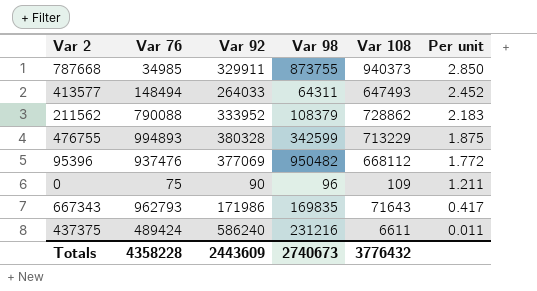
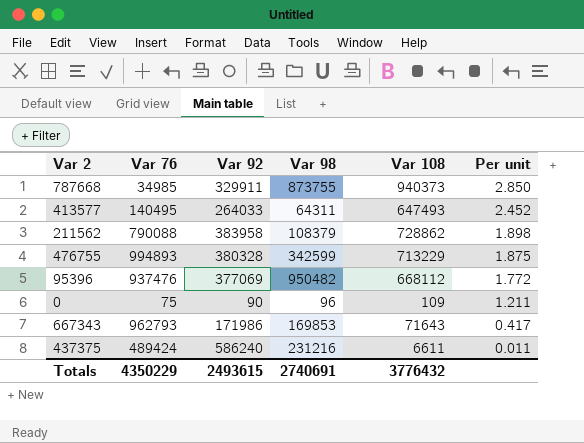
413577 | Var 76: 148494 -> 140495
211562 | Var 92: 333952 -> 383958
211562 | Per unit: 2.183 -> 1.898
667343 | Var 98: 169835 -> 169853
Totals | Var 76: 4358228 -> 4350229
Totals | Var 92: 2443609 -> 2493615
Totals | Var 98: 2740673 -> 2740691

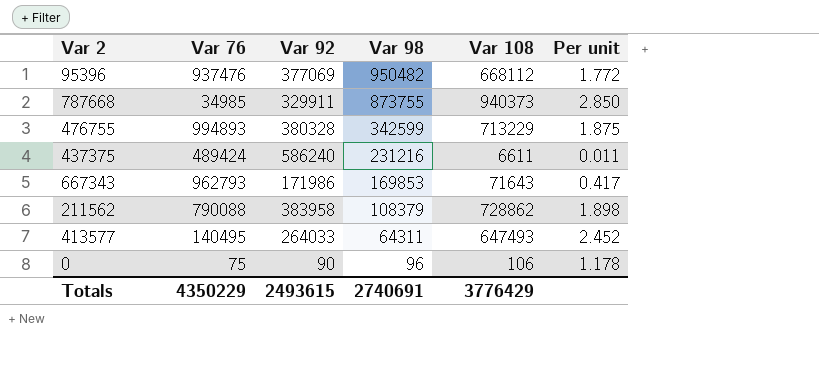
row order: Per unit descending -> Var 98 descending
0 | Var 108: 109 -> 106
0 | Per unit: 1.211 -> 1.178
Totals | Var 108: 3776432 -> 3776429

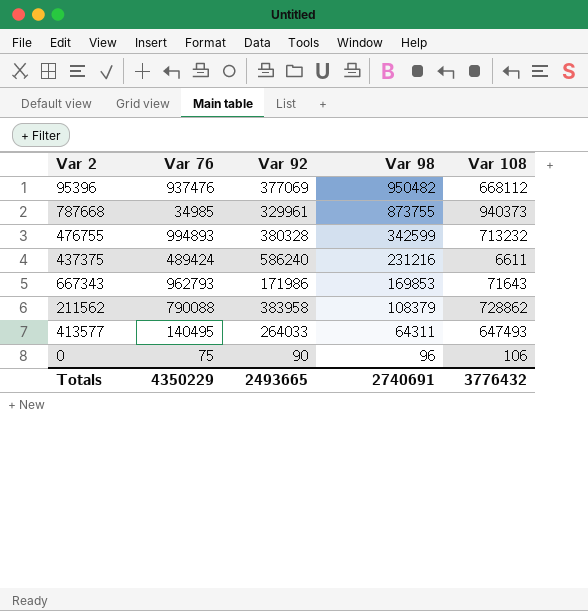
column Per unit | formula: [Var 108] / [Var 92] -> none
787668 | Var 92: 329911 -> 329961
476755 | Var 108: 713229 -> 713232
Totals | Var 92: 2493615 -> 2493665
Totals | Var 108: 3776429 -> 3776432

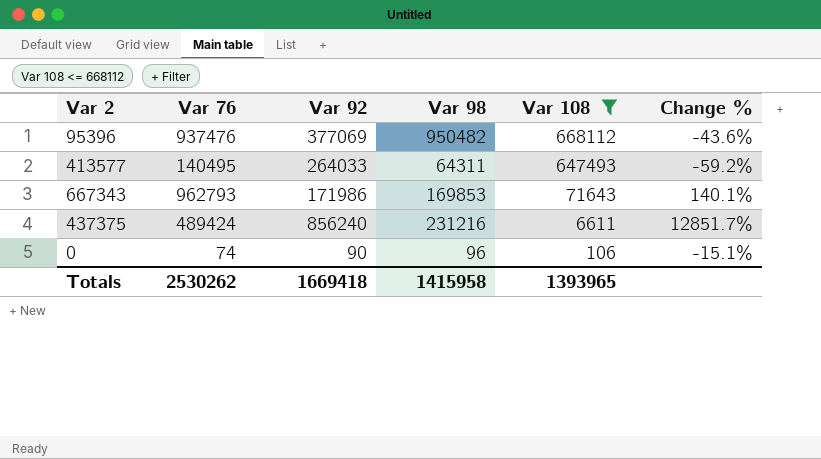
filter: none -> Var 108 <= 668112
row order: Var 98 descending -> Var 108 descending
column Change % | formula: none -> ([Var 92] - [Var 108]) / [Var 108]
437375 | Var 92: 586240 -> 856240
0 | Var 76: 75 -> 74
Totals | Var 76: 4350229 -> 2530262
Totals | Var 92: 2493665 -> 1669418
Totals | Var 98: 2740691 -> 1415958
Totals | Var 108: 3776432 -> 1393965

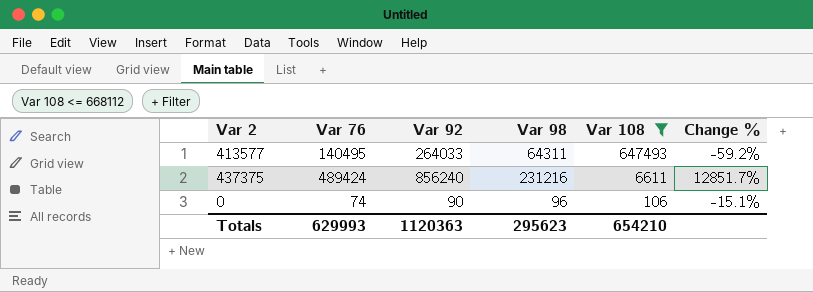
row 95396: 937476 | 377069 | 950482 | 668112 | -43.6% -> none
row 667343: 962793 | 171986 | 169853 | 71643 | 140.1% -> none
Totals | Var 76: 2530262 -> 629993
Totals | Var 92: 1669418 -> 1120363
Totals | Var 98: 1415958 -> 295623
Totals | Var 108: 1393965 -> 654210

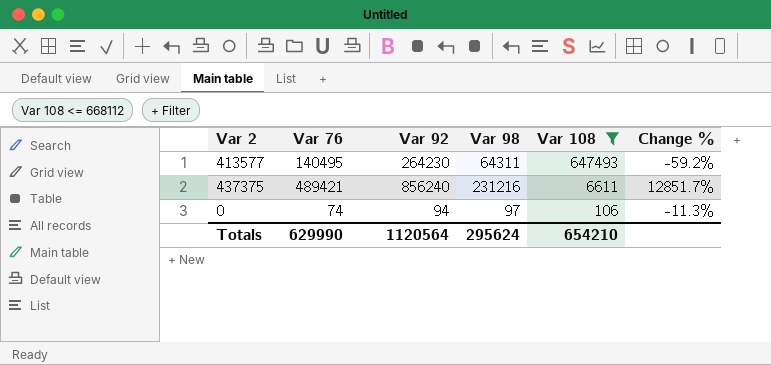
413577 | Var 92: 264033 -> 264230
437375 | Var 76: 489424 -> 489421
0 | Var 92: 90 -> 94
0 | Var 98: 96 -> 97
0 | Change %: -15.1% -> -11.3%
Totals | Var 76: 629993 -> 629990
Totals | Var 92: 1120363 -> 1120564
Totals | Var 98: 295623 -> 295624

